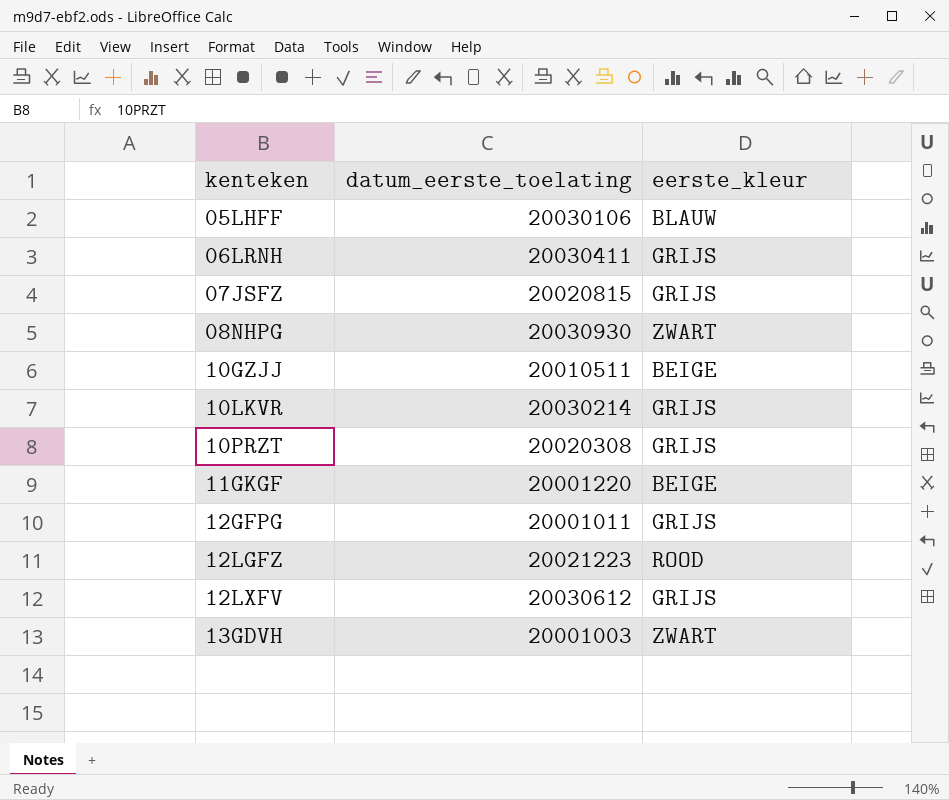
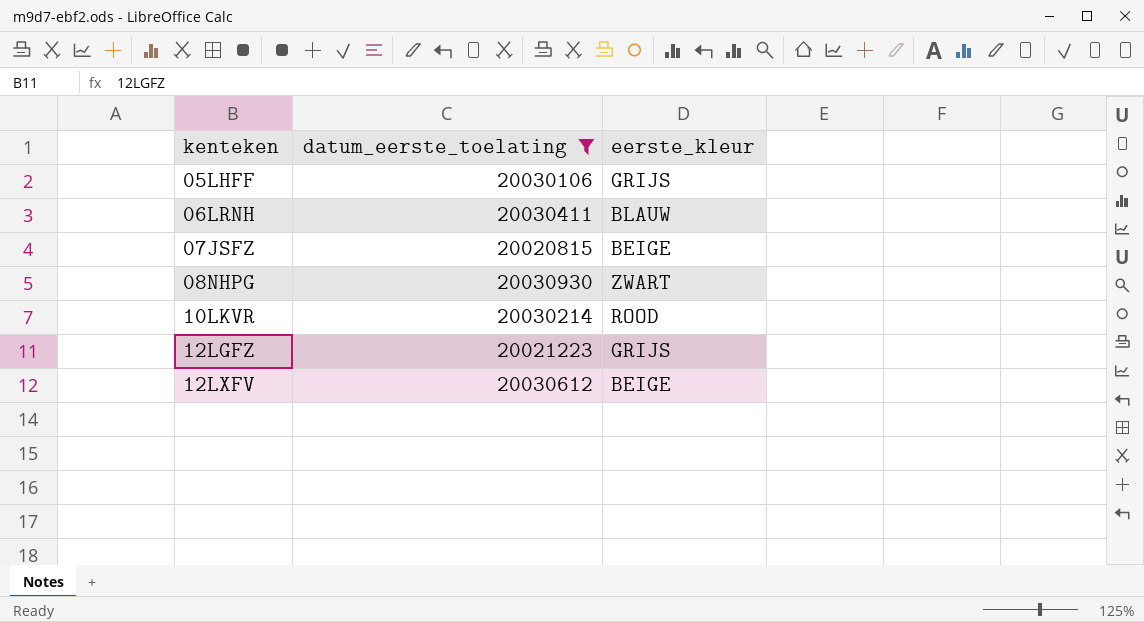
filter: none -> datum_eerste_toelating >= 20020815
05LHFF | eerste_kleur: BLAUW -> GRIJS
06LRNH | eerste_kleur: GRIJS -> BLAUW
07JSFZ | eerste_kleur: GRIJS -> BEIGE
10LKVR | eerste_kleur: GRIJS -> ROOD
12LGFZ | eerste_kleur: ROOD -> GRIJS
12LXFV | eerste_kleur: GRIJS -> BEIGE

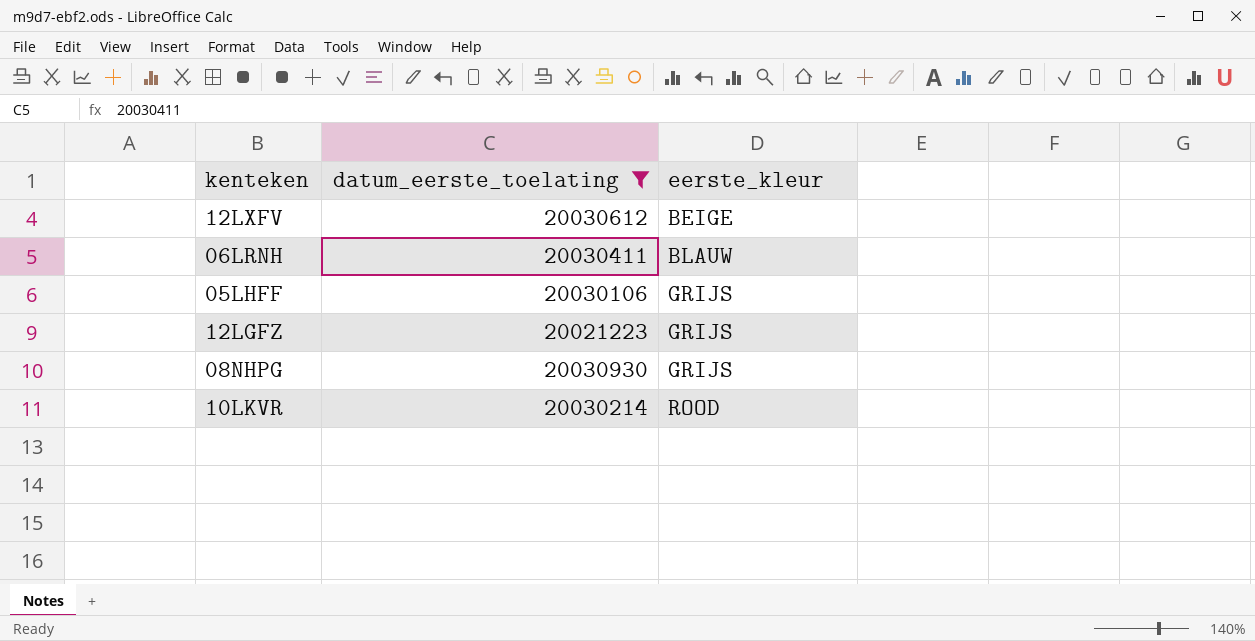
row order: kenteken ascending -> eerste_kleur ascending
row 07JSFZ: 20020815 | BEIGE -> none
08NHPG | eerste_kleur: ZWART -> GRIJS

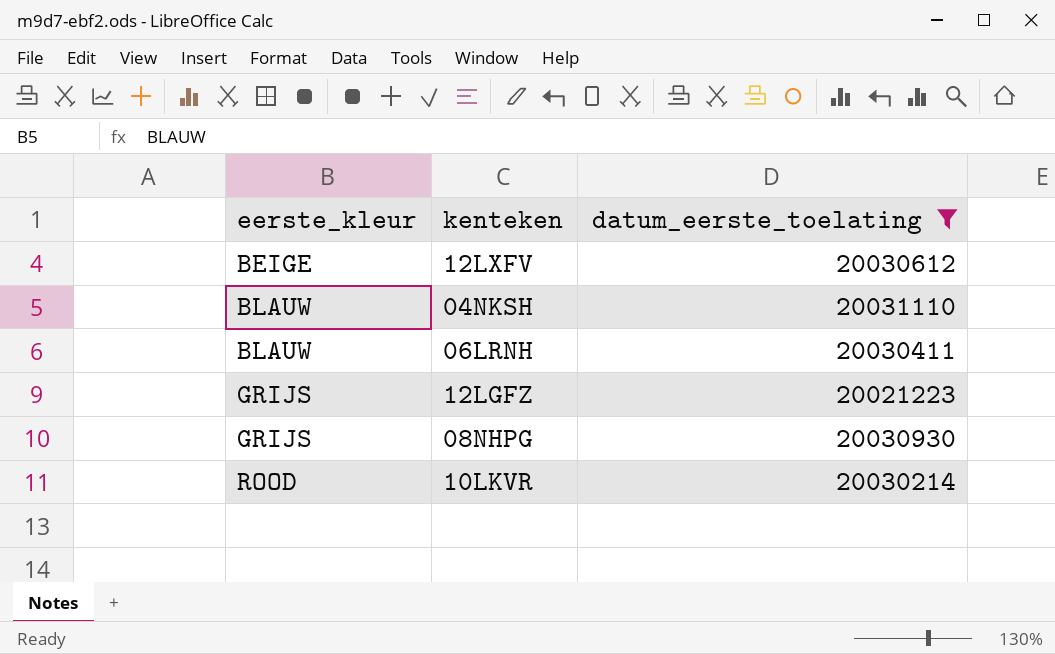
column eerste_kleur | position: 3 -> 1
row 05LHFF: 20030106 | GRIJS -> none
row 04NKSH: none -> BLAUW | 20031110

